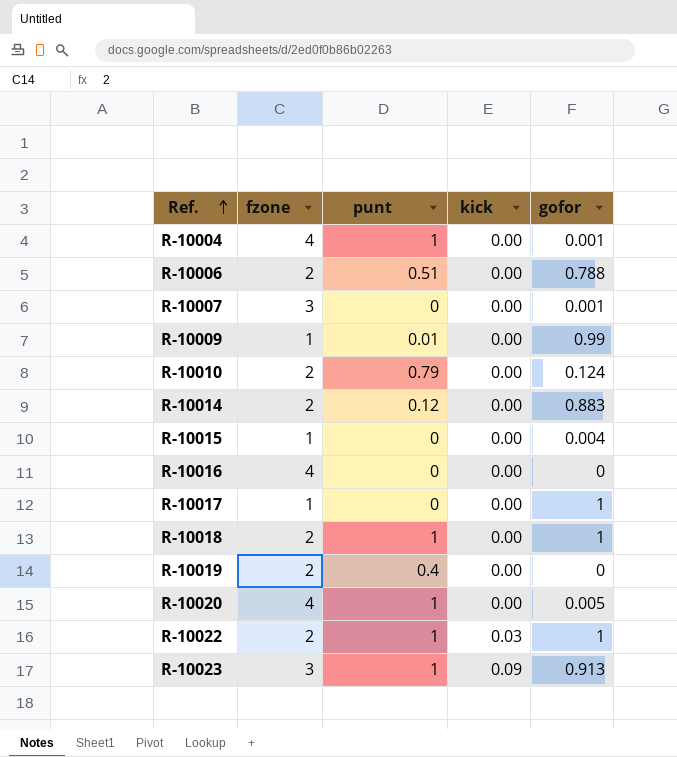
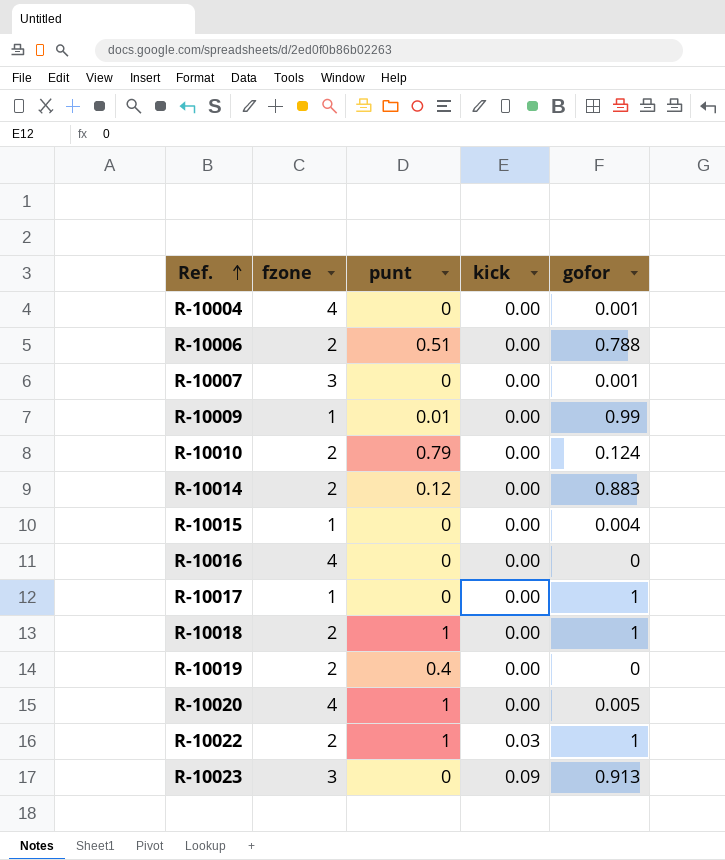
R-10004 | punt: 1 -> 0
R-10023 | punt: 1 -> 0

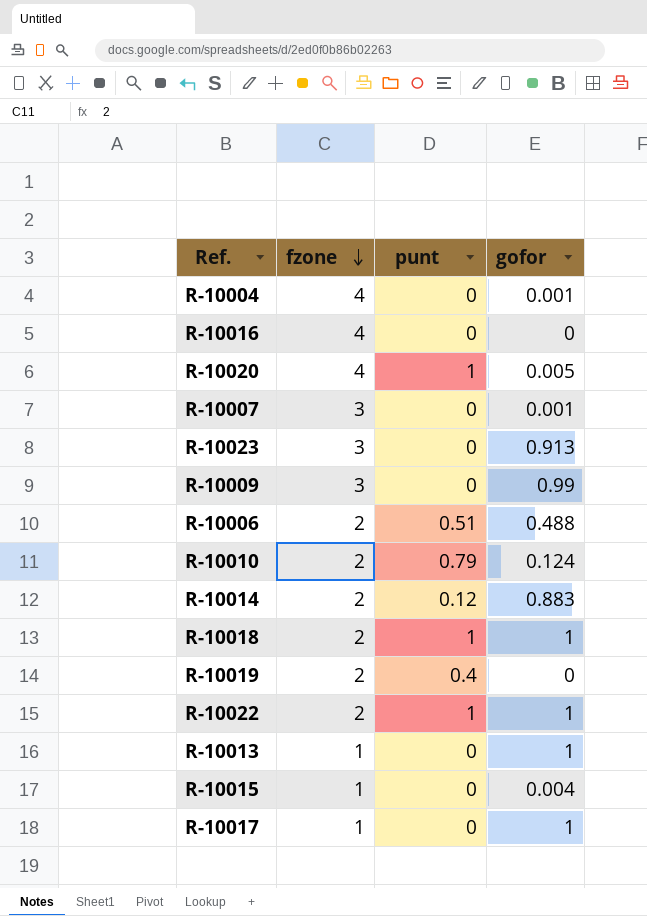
row order: Ref. ascending -> fzone descending
column kick | position: 4 -> none
R-10009 | fzone: 1 -> 3
R-10009 | punt: 0.01 -> 0
R-10006 | gofor: 0.788 -> 0.488
row R-10013: none -> 1 | 0 | 1

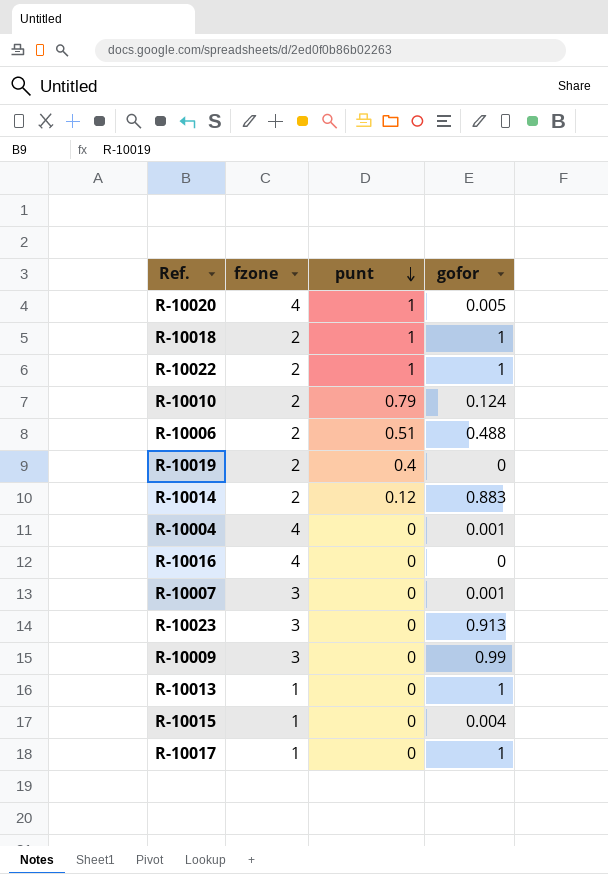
row order: fzone descending -> punt descending

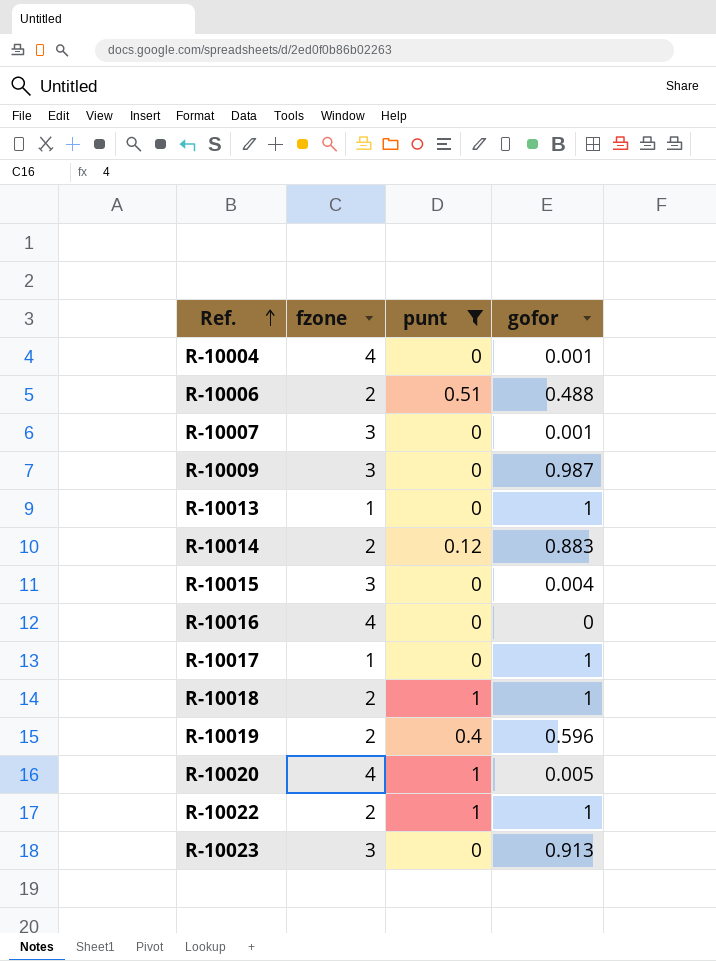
filter: none -> punt != 0.79
row order: punt descending -> Ref. ascending
R-10009 | gofor: 0.99 -> 0.987
R-10015 | fzone: 1 -> 3
R-10019 | gofor: 0 -> 0.596

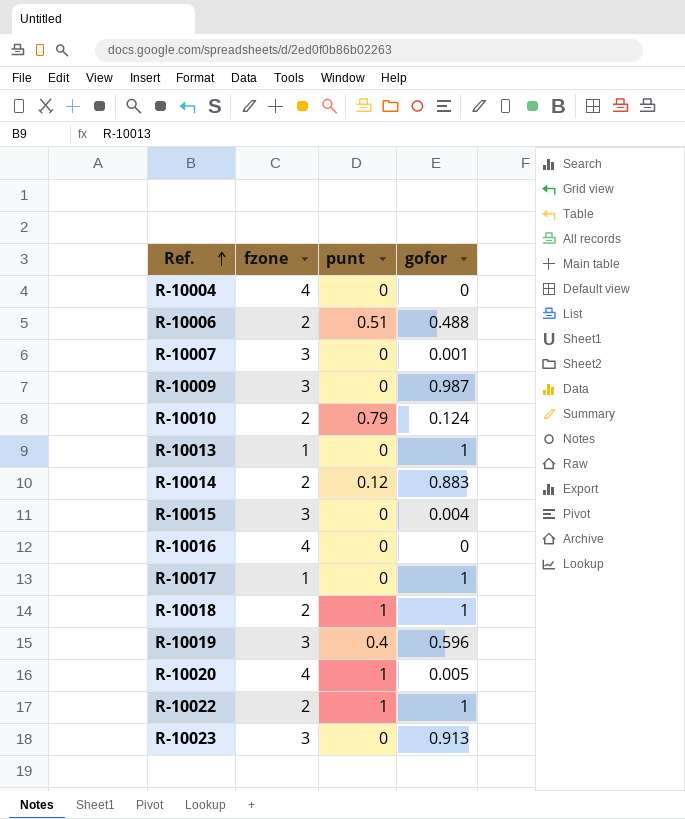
filter: punt != 0.79 -> none
R-10004 | gofor: 0.001 -> 0
R-10019 | fzone: 2 -> 3

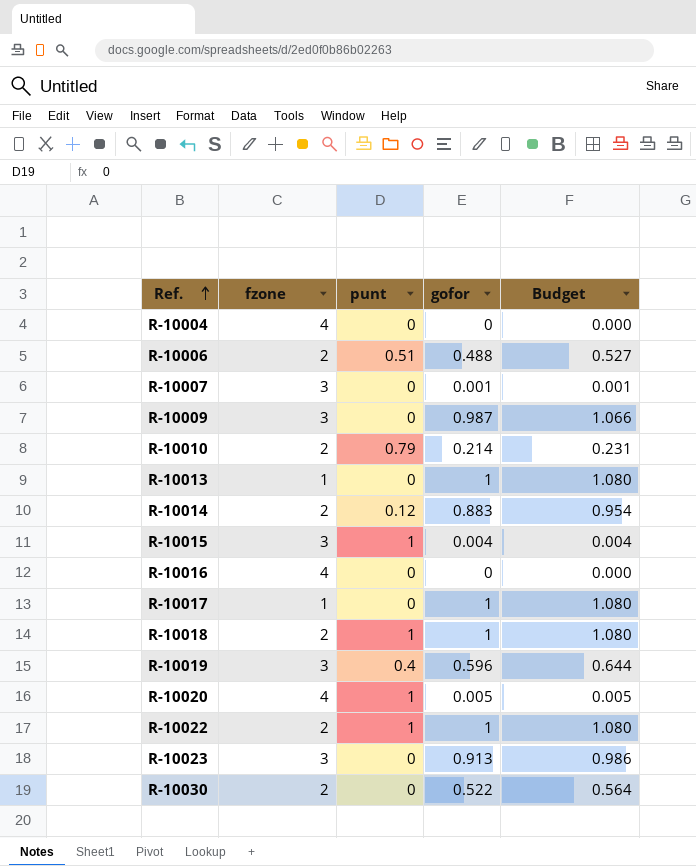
column Budget | formula: none -> [gofor] * 1.08
R-10010 | gofor: 0.124 -> 0.214
R-10015 | punt: 0 -> 1
row R-10030: none -> 2 | 0 | 0.522 | 0.564

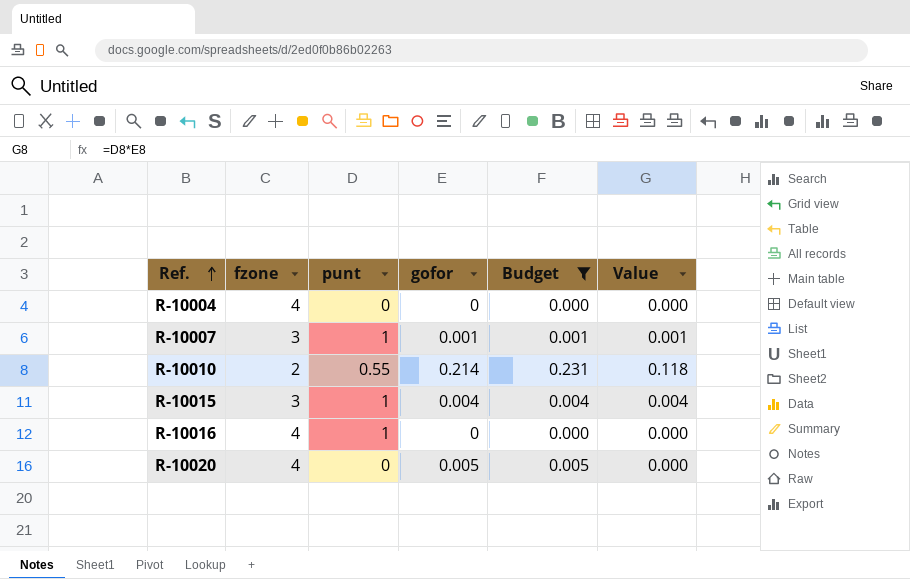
filter: none -> Budget <= 0.231
column Value | formula: none -> [punt] * [gofor]
R-10007 | punt: 0 -> 1
R-10010 | punt: 0.79 -> 0.55
R-10016 | punt: 0 -> 1
R-10020 | punt: 1 -> 0

